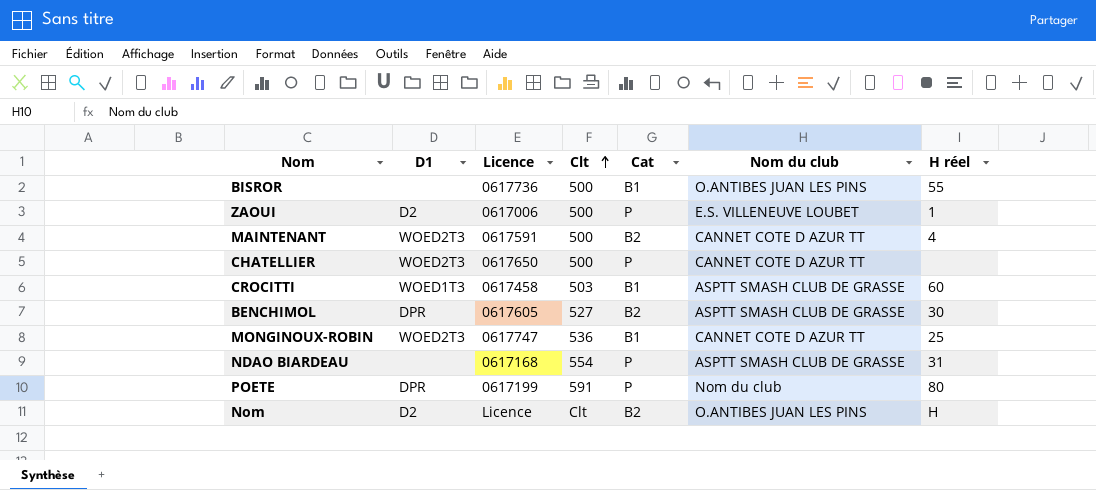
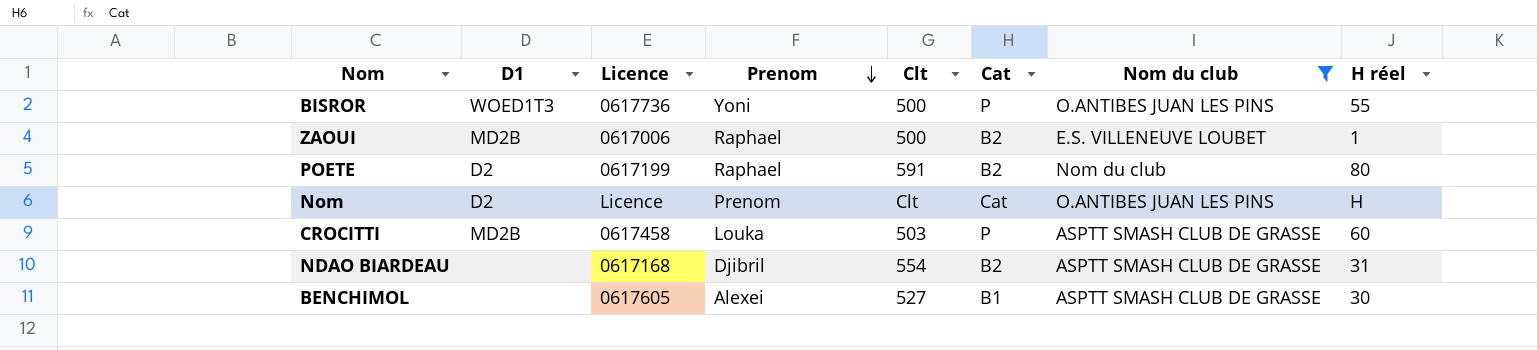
filter: none -> Nom du club != CANNET COTE D AZUR TT
row order: Clt ascending -> Prenom descending
column Prenom | position: none -> 4
BISROR | D1: none -> WOED1T3
BISROR | Cat: B1 -> P
ZAOUI | D1: D2 -> MD2B
ZAOUI | Cat: P -> B2
POETE | D1: DPR -> D2
POETE | Cat: P -> B2
Nom | Cat: B2 -> Cat
CROCITTI | D1: WOED1T3 -> MD2B
CROCITTI | Cat: B1 -> P
NDAO BIARDEAU | Cat: P -> B2
BENCHIMOL | D1: DPR -> none
BENCHIMOL | Cat: B2 -> B1

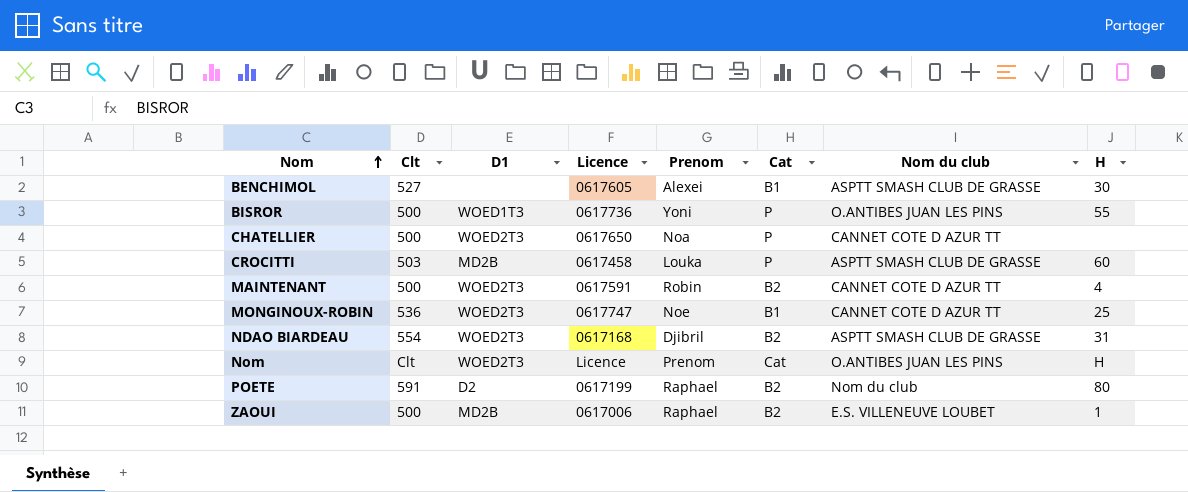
filter: Nom du club != CANNET COTE D AZUR TT -> none
row order: Prenom descending -> Nom ascending
column Clt | position: 5 -> 2
column name: H réel -> H
NDAO BIARDEAU | D1: none -> WOED2T3
Nom | D1: D2 -> WOED2T3

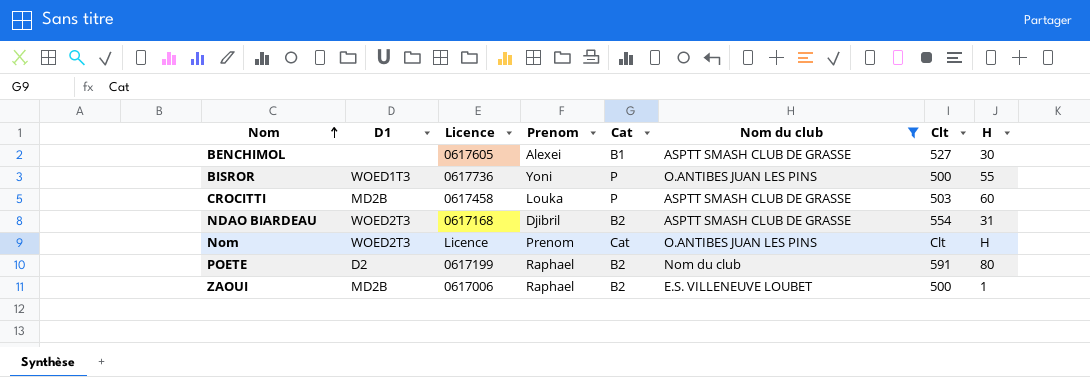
filter: none -> Nom du club != CANNET COTE D AZUR TT
column Clt | position: 2 -> 7

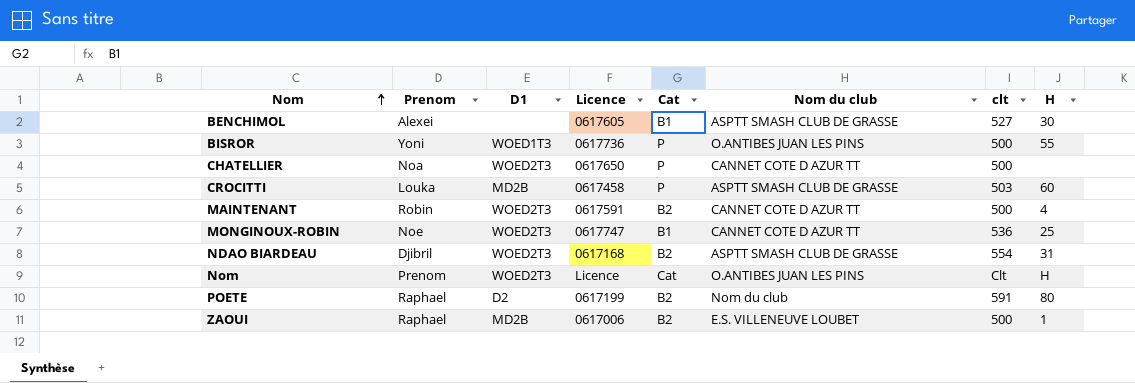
filter: Nom du club != CANNET COTE D AZUR TT -> none
column Prenom | position: 4 -> 2
column name: Clt -> clt

